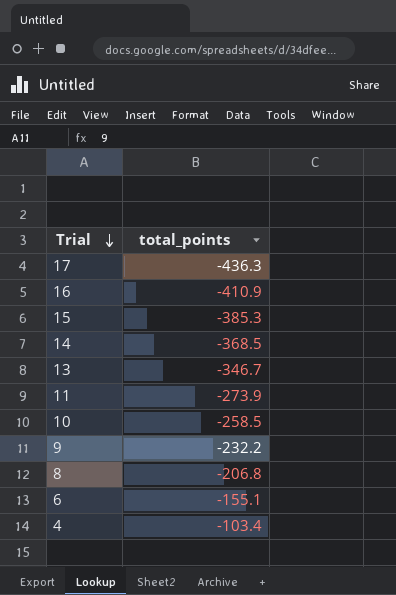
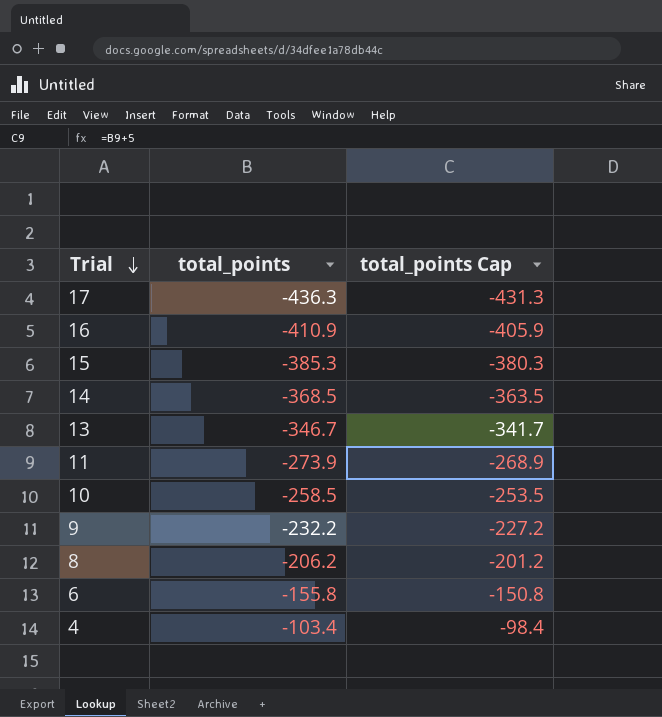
column total_points Cap | formula: none -> [total_points] + 5
8 | total_points: -206.8 -> -206.2
6 | total_points: -155.1 -> -155.8

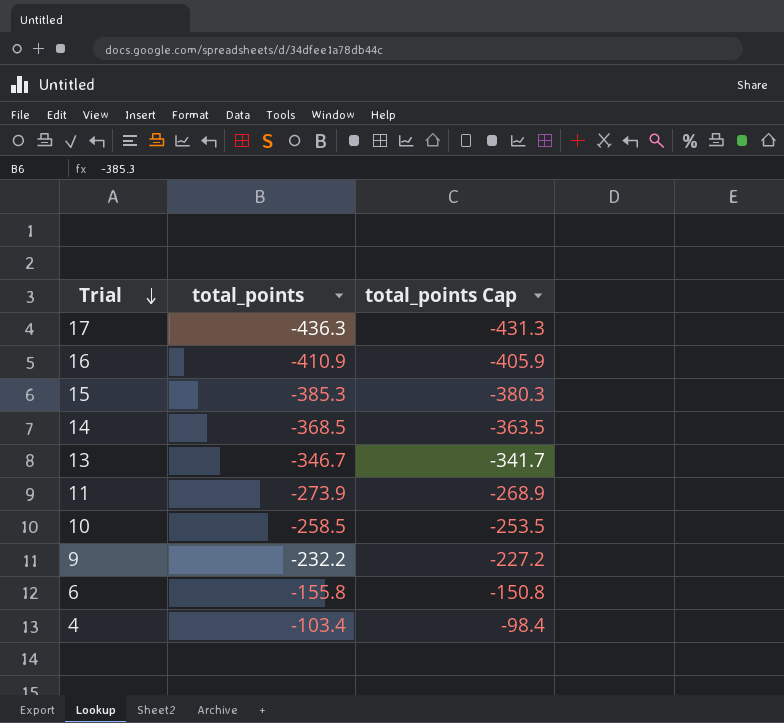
row 8: -206.2 | -201.2 -> none

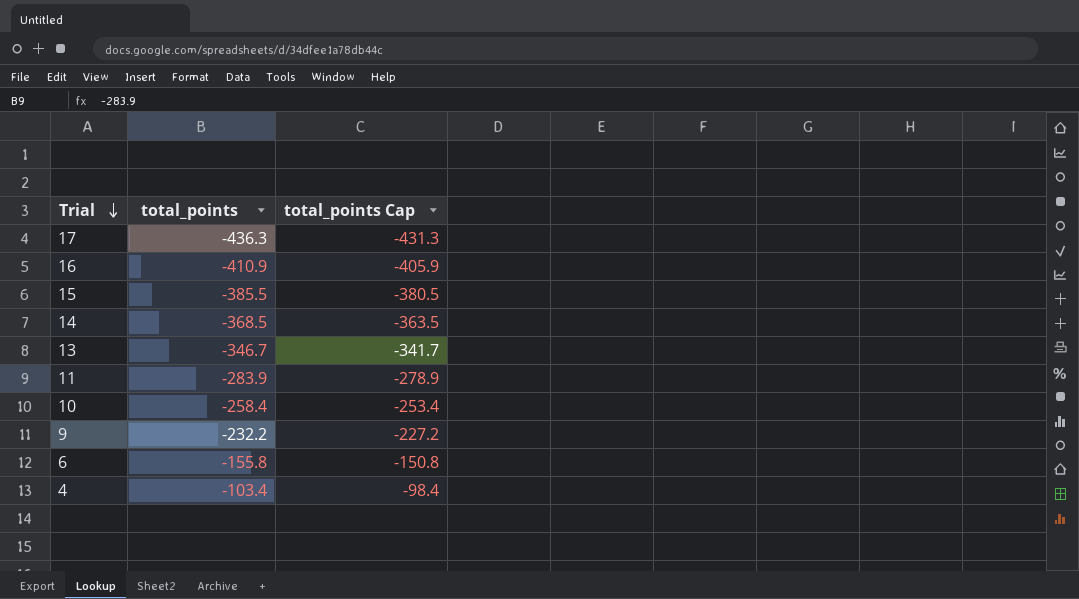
15 | total_points: -385.3 -> -385.5
15 | total_points Cap: -380.3 -> -380.5
11 | total_points: -273.9 -> -283.9
11 | total_points Cap: -268.9 -> -278.9
10 | total_points: -258.5 -> -258.4
10 | total_points Cap: -253.5 -> -253.4

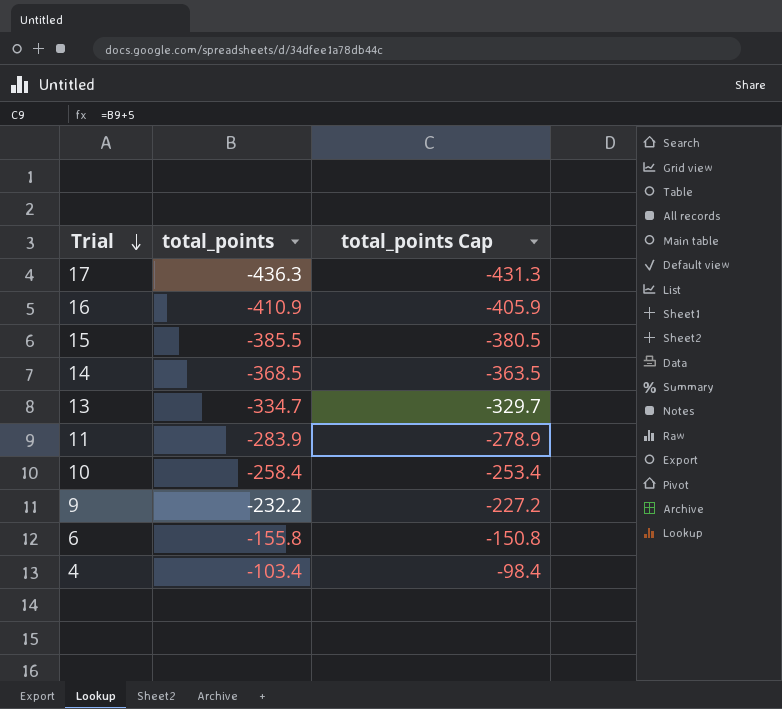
13 | total_points: -346.7 -> -334.7
13 | total_points Cap: -341.7 -> -329.7

